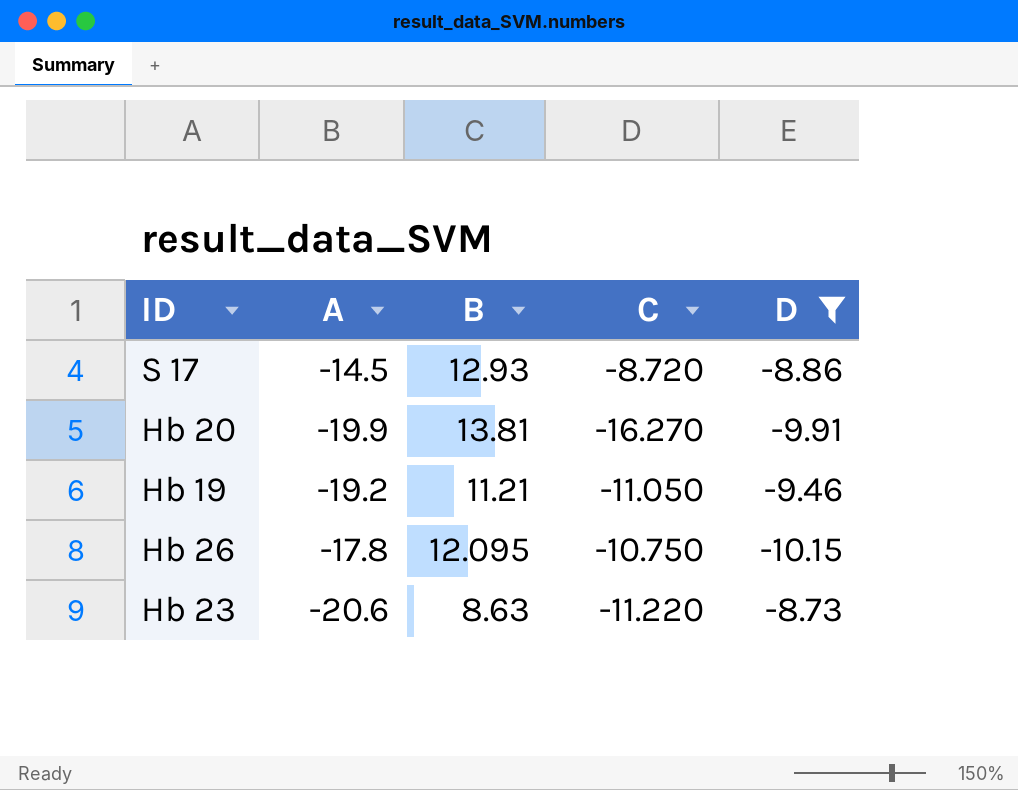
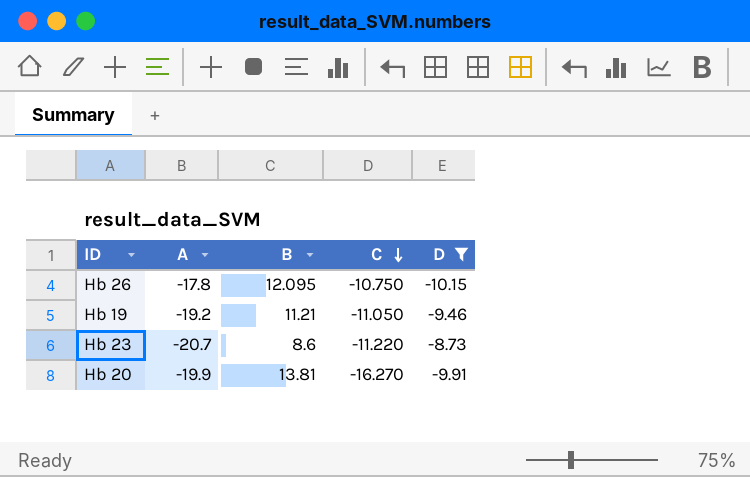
row order: none -> C descending
row S 17: -14.5 | 12.93 | -8.720 | -8.86 -> none
Hb 23 | A: -20.6 -> -20.7
Hb 23 | B: 8.63 -> 8.6

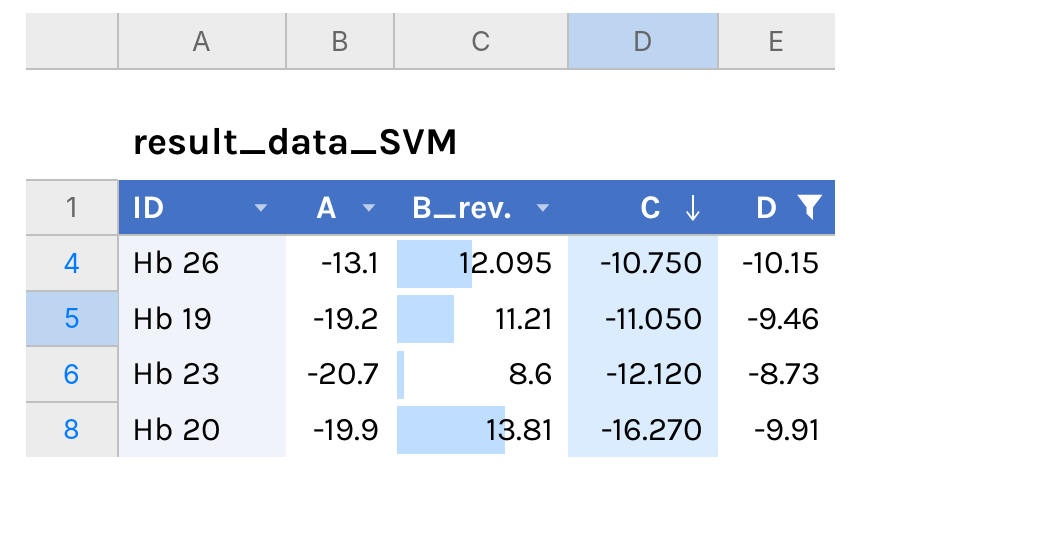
column name: B -> B_rev.
Hb 26 | A: -17.8 -> -13.1
Hb 23 | C: -11.220 -> -12.120

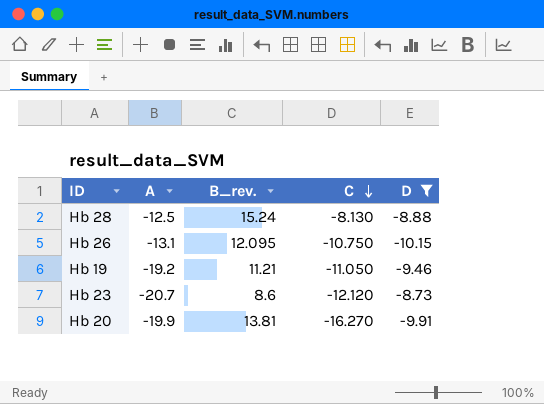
row Hb 28: none -> -12.5 | 15.24 | -8.130 | -8.88

